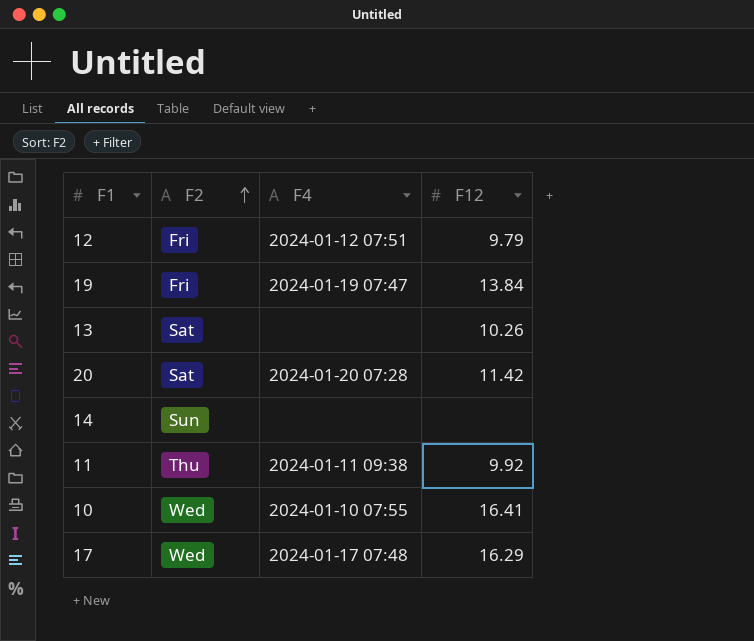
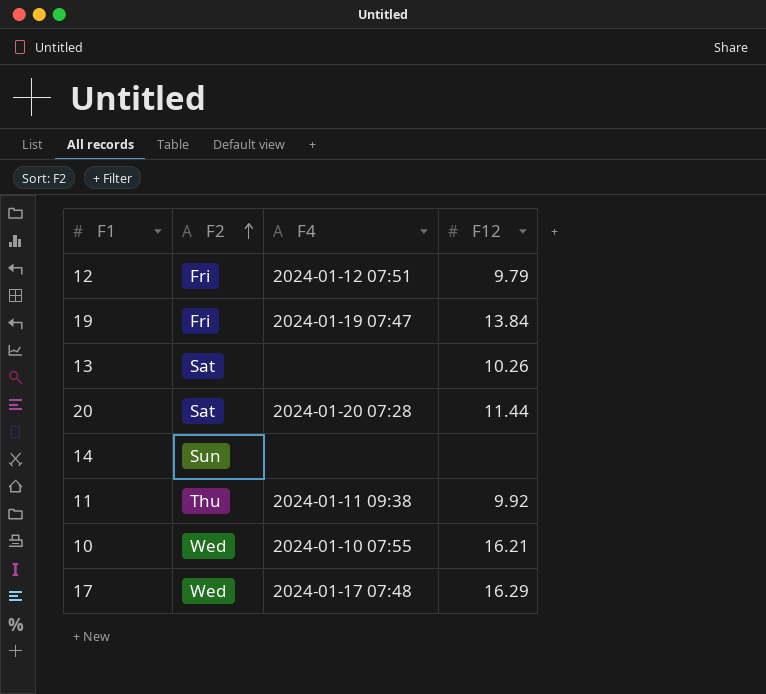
20 | F12: 11.42 -> 11.44
10 | F12: 16.41 -> 16.21

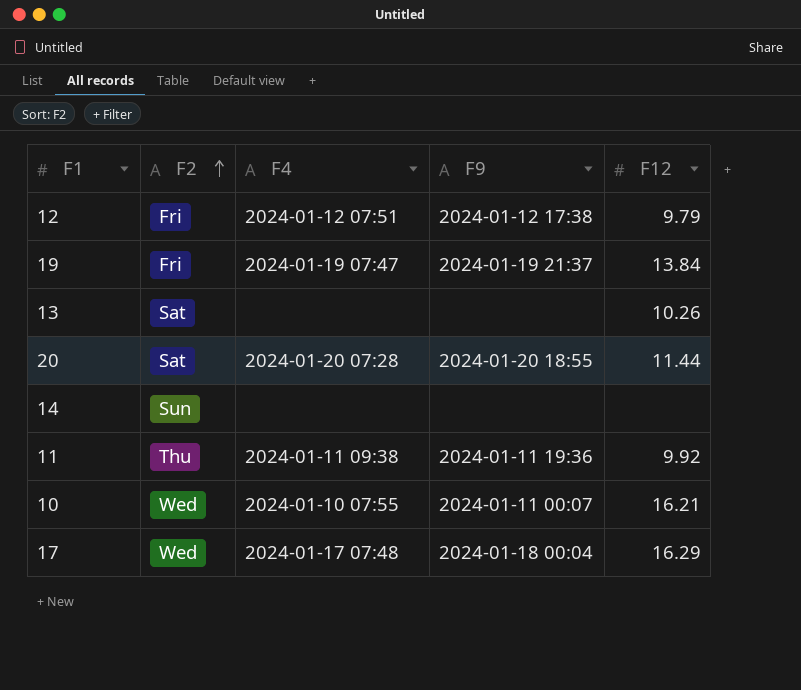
column F9 | position: none -> 4

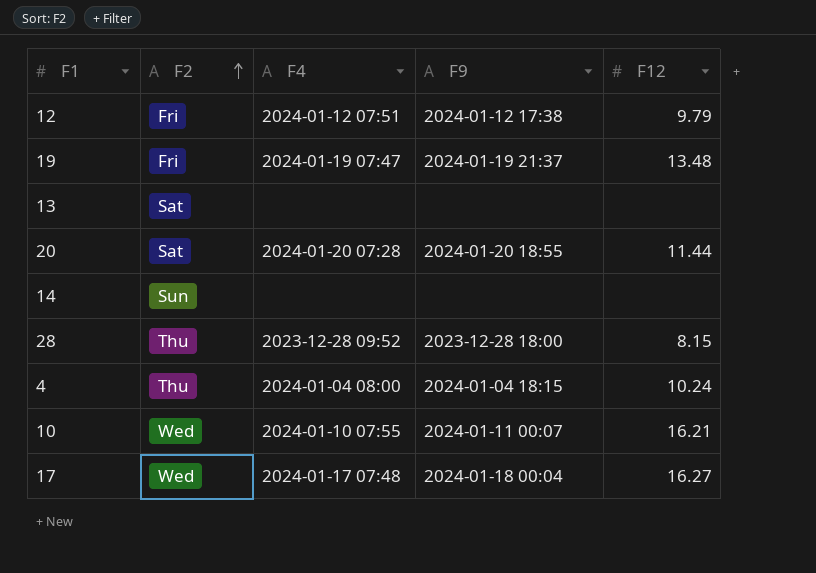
row 11: Thu | 2024-01-11 09:38 | 2024-01-11 19:36 | 9.92 -> none
19 | F12: 13.84 -> 13.48
13 | F12: 10.26 -> none
row 28: none -> Thu | 2023-12-28 09:52 | 2023-12-28 18:00 | 8.15
row 4: none -> Thu | 2024-01-04 08:00 | 2024-01-04 18:15 | 10.24
17 | F12: 16.29 -> 16.27

